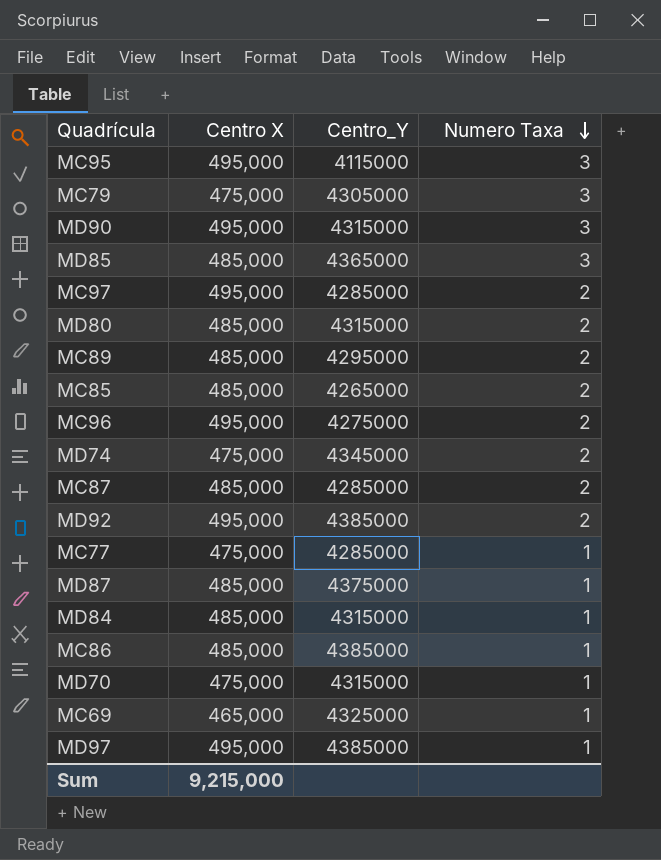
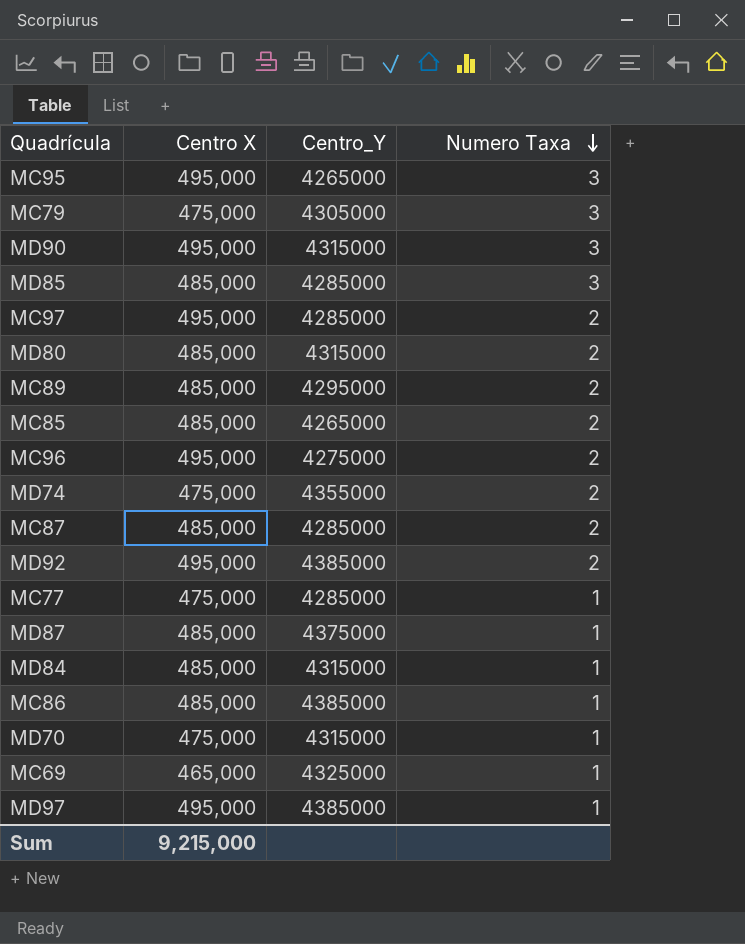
MC95 | Centro_Y: 4115000 -> 4265000
MD85 | Centro_Y: 4365000 -> 4285000
MD74 | Centro_Y: 4345000 -> 4355000

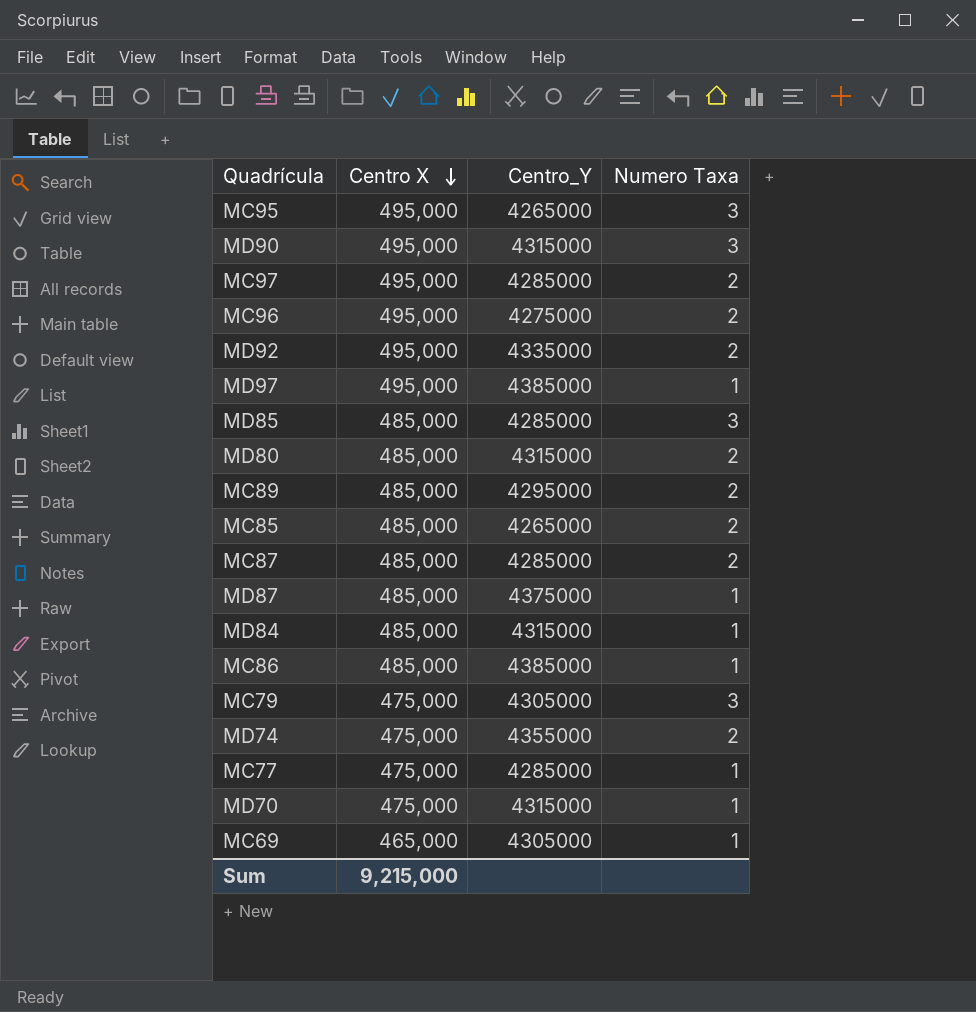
row order: Numero Taxa descending -> Centro X descending
MD92 | Centro_Y: 4385000 -> 4335000
MC69 | Centro_Y: 4325000 -> 4305000

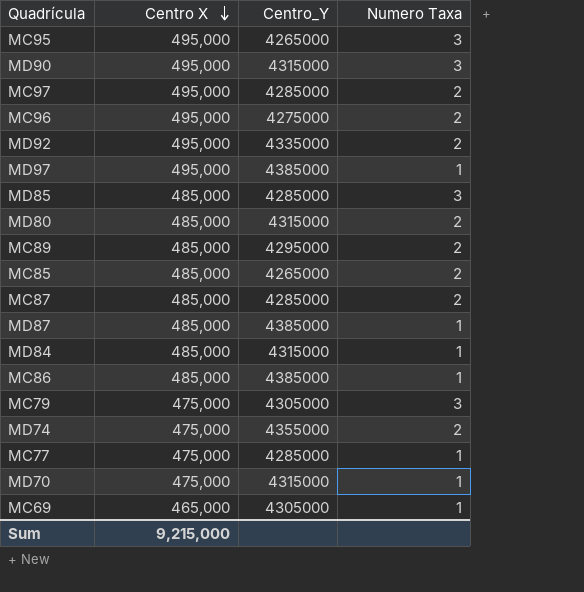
MD87 | Centro_Y: 4375000 -> 4385000

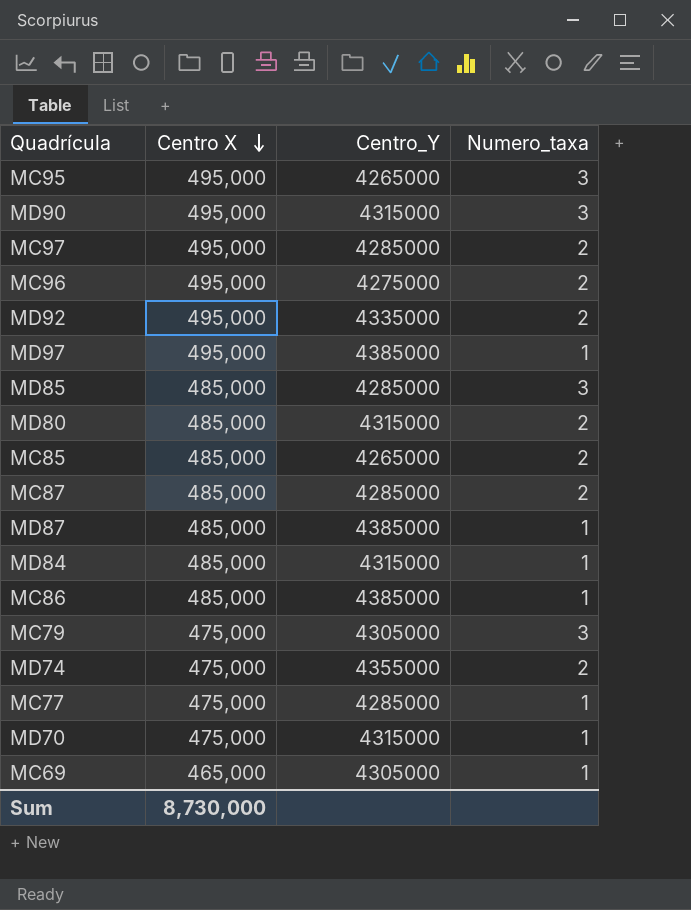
column name: Numero Taxa -> Numero_taxa
row MC89: 485,000 | 4295000 | 2 -> none
Sum | Centro X: 9,215,000 -> 8,730,000

